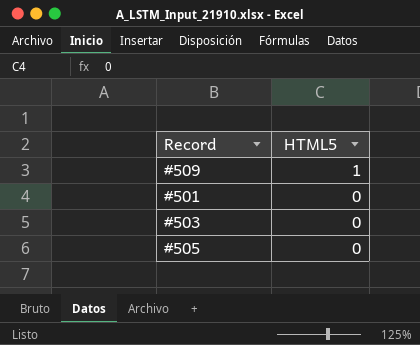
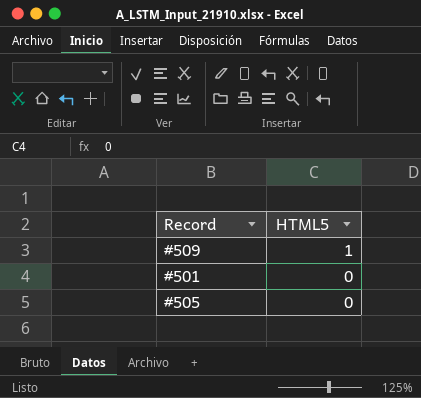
row #503: 0 -> none

